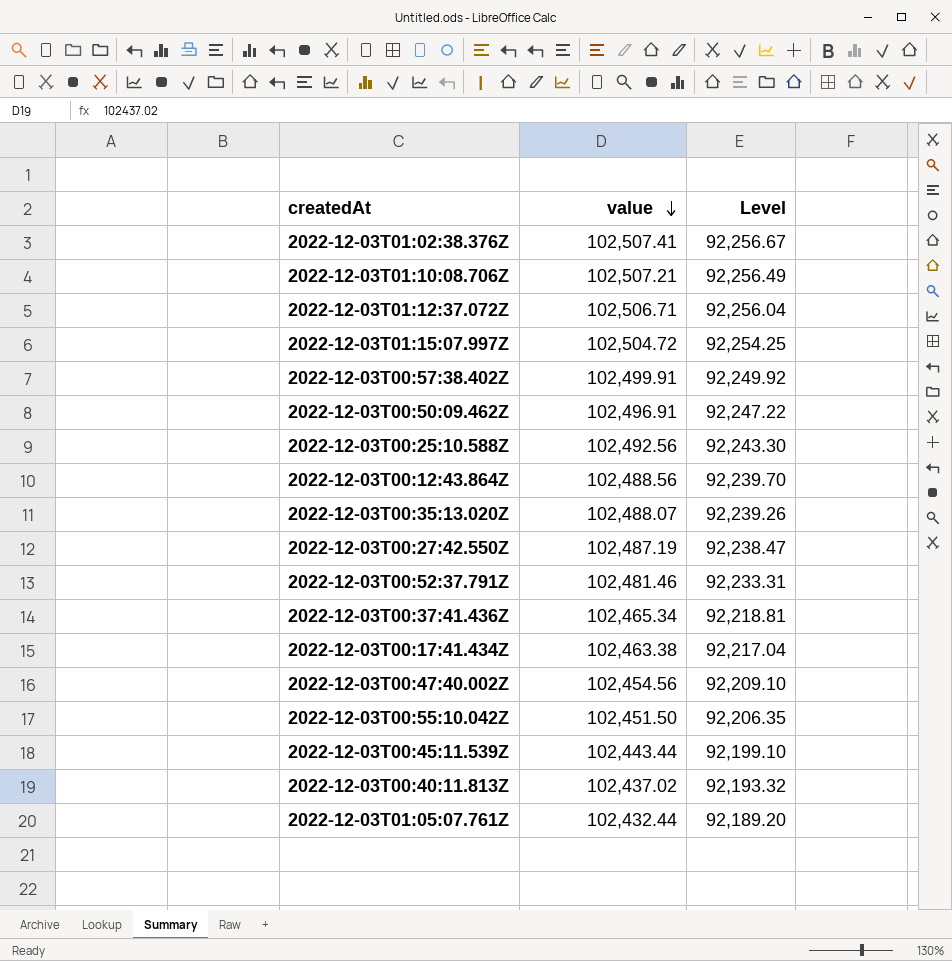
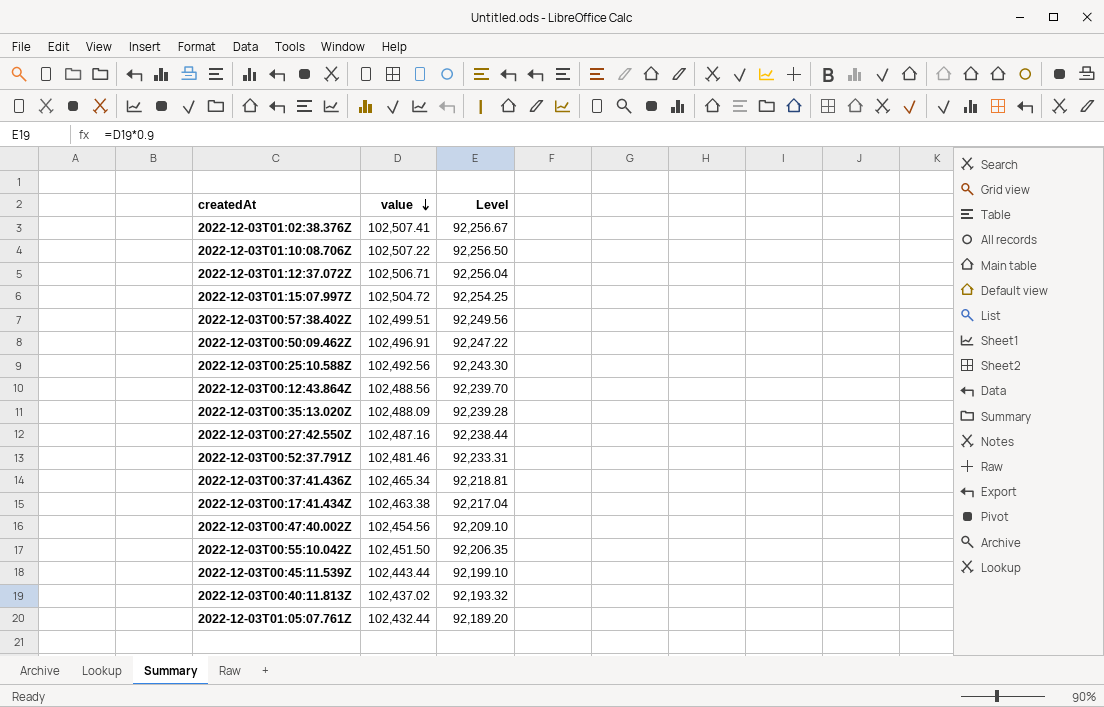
2022-12-03T01:10:08.706Z | value: 102,507.21 -> 102,507.22
2022-12-03T01:10:08.706Z | Level: 92,256.49 -> 92,256.50
2022-12-03T00:57:38.402Z | value: 102,499.91 -> 102,499.51
2022-12-03T00:57:38.402Z | Level: 92,249.92 -> 92,249.56
2022-12-03T00:35:13.020Z | value: 102,488.07 -> 102,488.09
2022-12-03T00:35:13.020Z | Level: 92,239.26 -> 92,239.28
2022-12-03T00:27:42.550Z | value: 102,487.19 -> 102,487.16
2022-12-03T00:27:42.550Z | Level: 92,238.47 -> 92,238.44

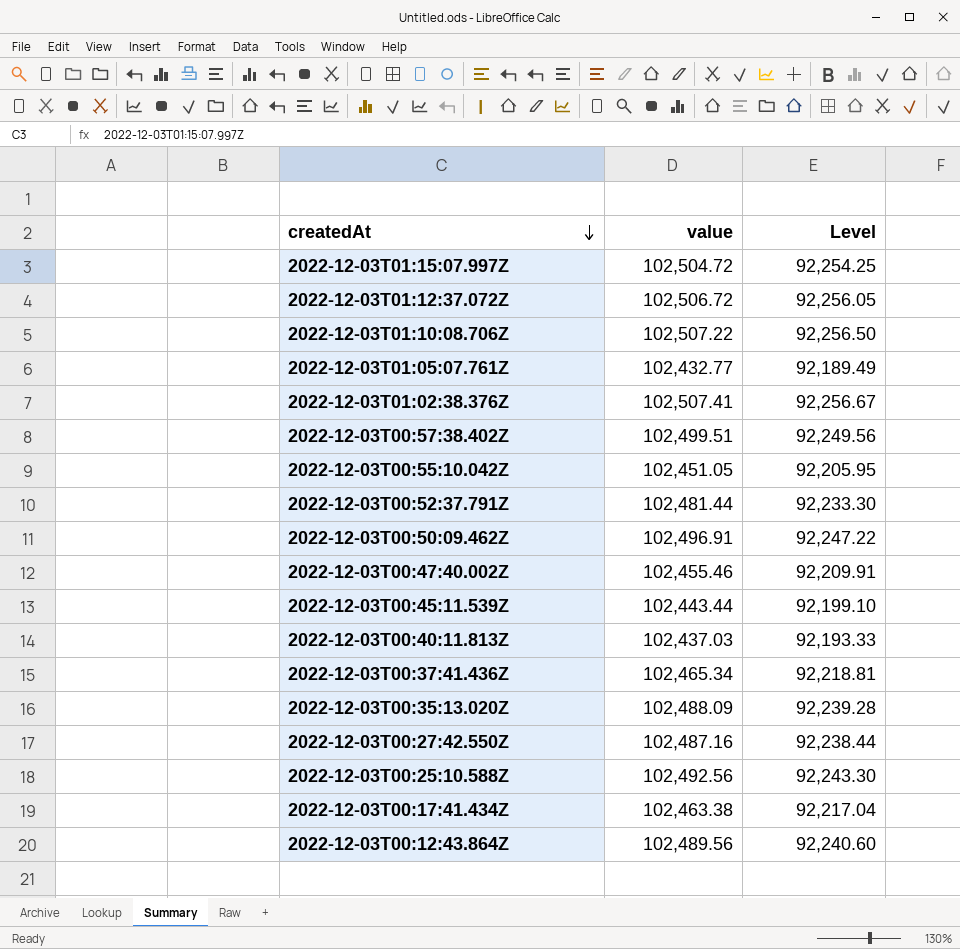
row order: value descending -> createdAt descending
2022-12-03T01:12:37.072Z | value: 102,506.71 -> 102,506.72
2022-12-03T01:12:37.072Z | Level: 92,256.04 -> 92,256.05
2022-12-03T01:05:07.761Z | value: 102,432.44 -> 102,432.77
2022-12-03T01:05:07.761Z | Level: 92,189.20 -> 92,189.49
2022-12-03T00:55:10.042Z | value: 102,451.50 -> 102,451.05
2022-12-03T00:55:10.042Z | Level: 92,206.35 -> 92,205.95
2022-12-03T00:52:37.791Z | value: 102,481.46 -> 102,481.44
2022-12-03T00:52:37.791Z | Level: 92,233.31 -> 92,233.30
2022-12-03T00:47:40.002Z | value: 102,454.56 -> 102,455.46
2022-12-03T00:47:40.002Z | Level: 92,209.10 -> 92,209.91
2022-12-03T00:40:11.813Z | value: 102,437.02 -> 102,437.03
2022-12-03T00:40:11.813Z | Level: 92,193.32 -> 92,193.33
2022-12-03T00:12:43.864Z | value: 102,488.56 -> 102,489.56
2022-12-03T00:12:43.864Z | Level: 92,239.70 -> 92,240.60

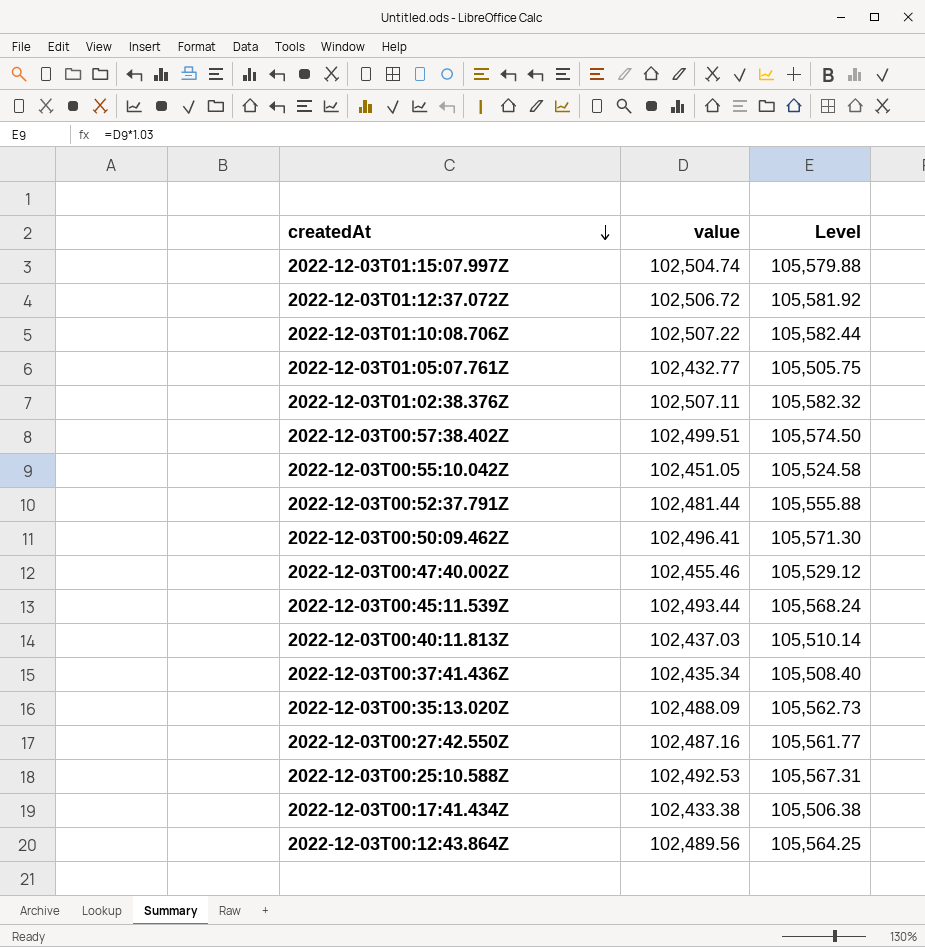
column Level | formula: [value] * 0.9 -> [value] * 1.03
2022-12-03T01:15:07.997Z | value: 102,504.72 -> 102,504.74
2022-12-03T01:02:38.376Z | value: 102,507.41 -> 102,507.11
2022-12-03T00:50:09.462Z | value: 102,496.91 -> 102,496.41
2022-12-03T00:45:11.539Z | value: 102,443.44 -> 102,493.44
2022-12-03T00:37:41.436Z | value: 102,465.34 -> 102,435.34
2022-12-03T00:25:10.588Z | value: 102,492.56 -> 102,492.53
2022-12-03T00:17:41.434Z | value: 102,463.38 -> 102,433.38

